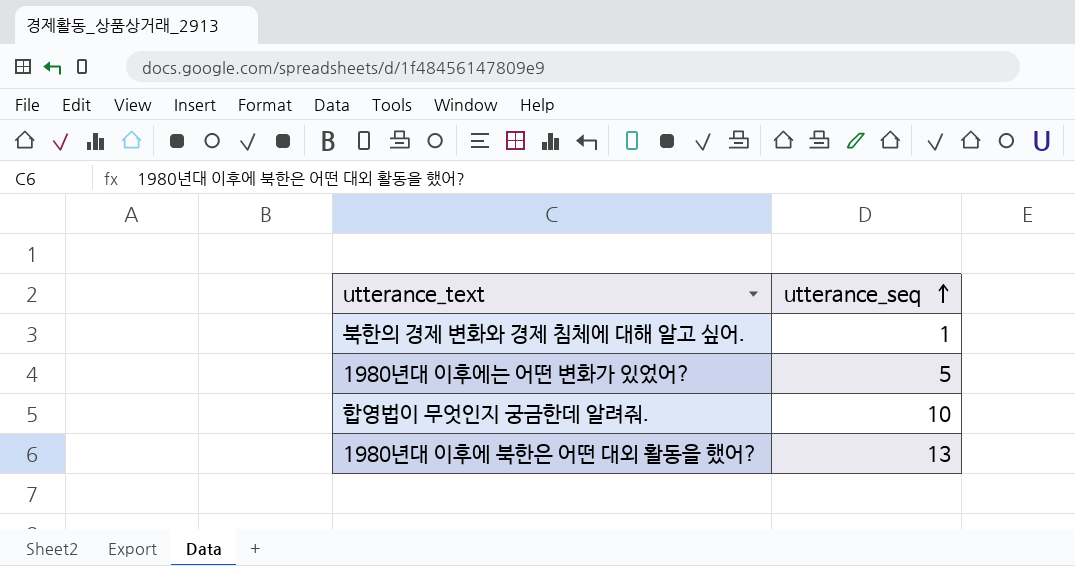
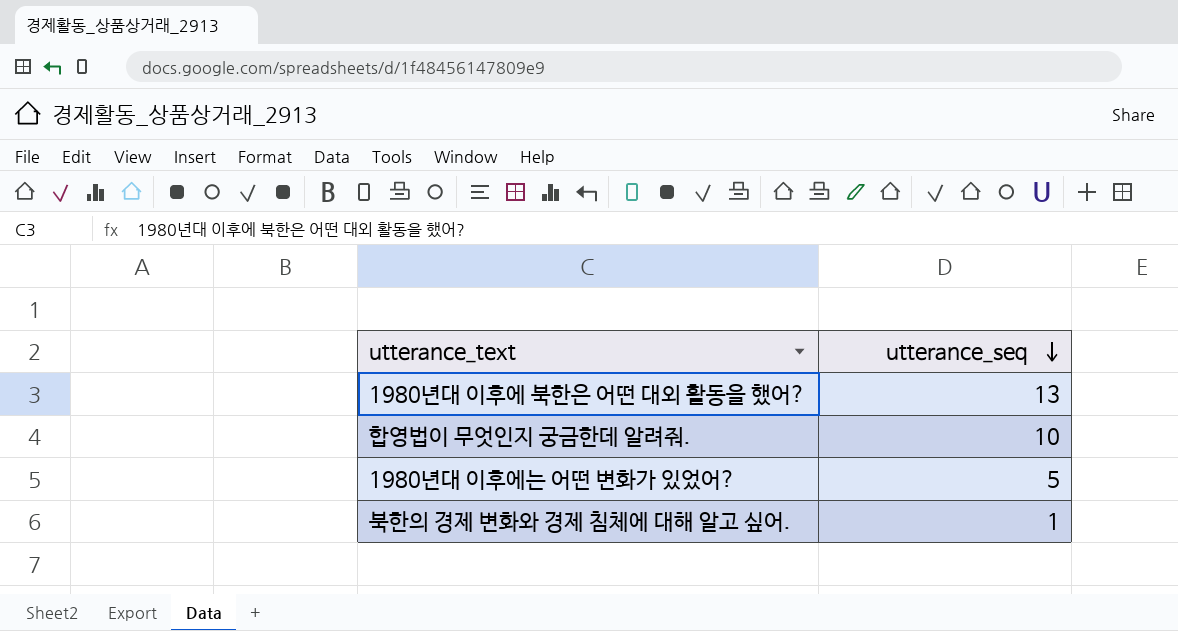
row order: utterance_seq ascending -> utterance_seq descending

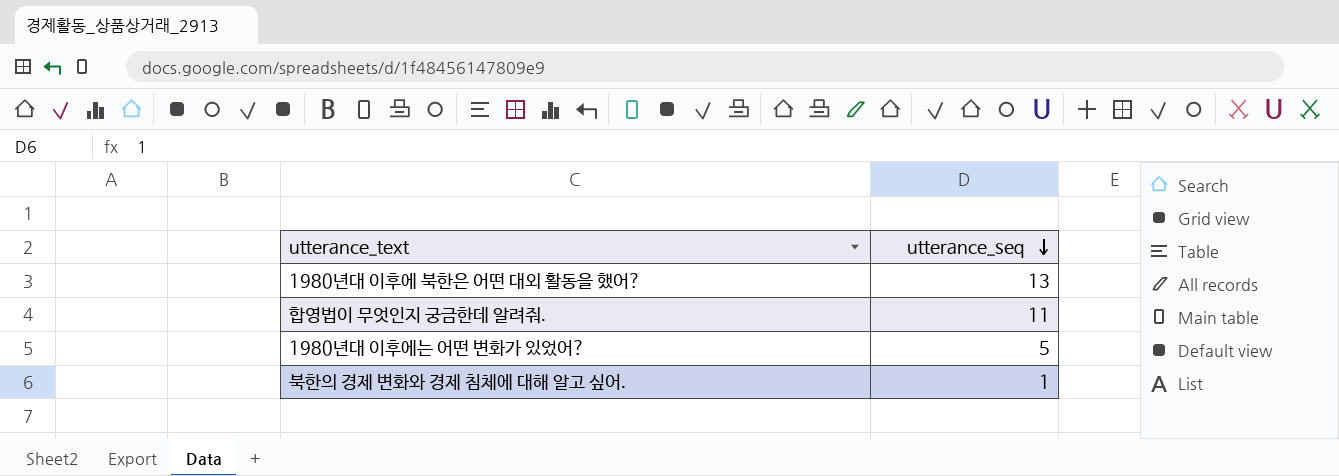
합영법이 무엇인지 궁금한데 알려줘. | utterance_seq: 10 -> 11

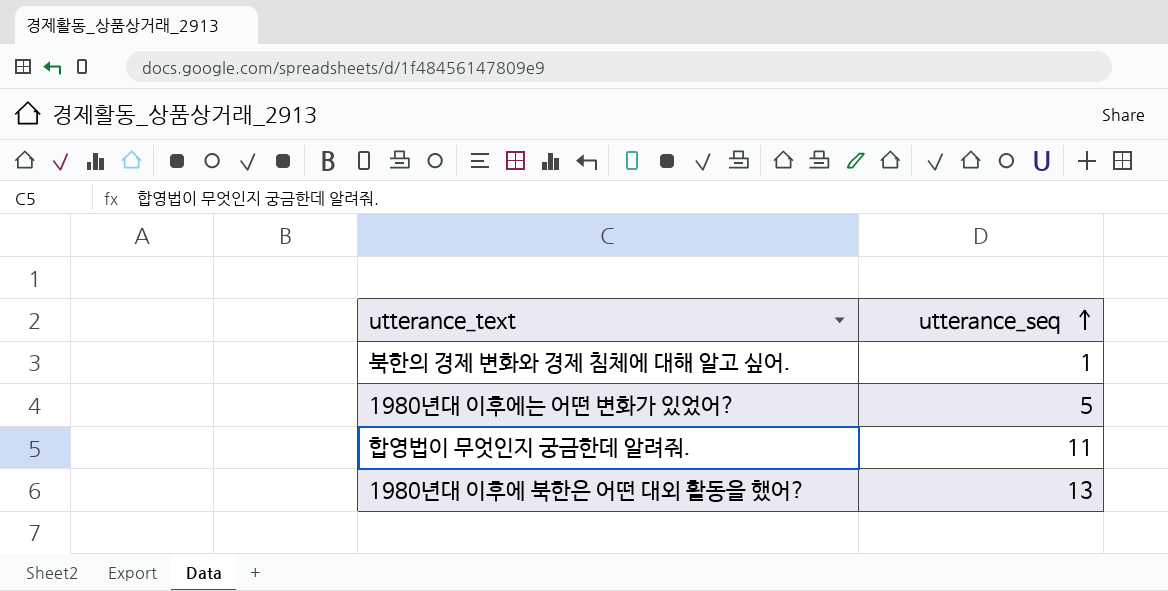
row order: utterance_seq descending -> utterance_seq ascending

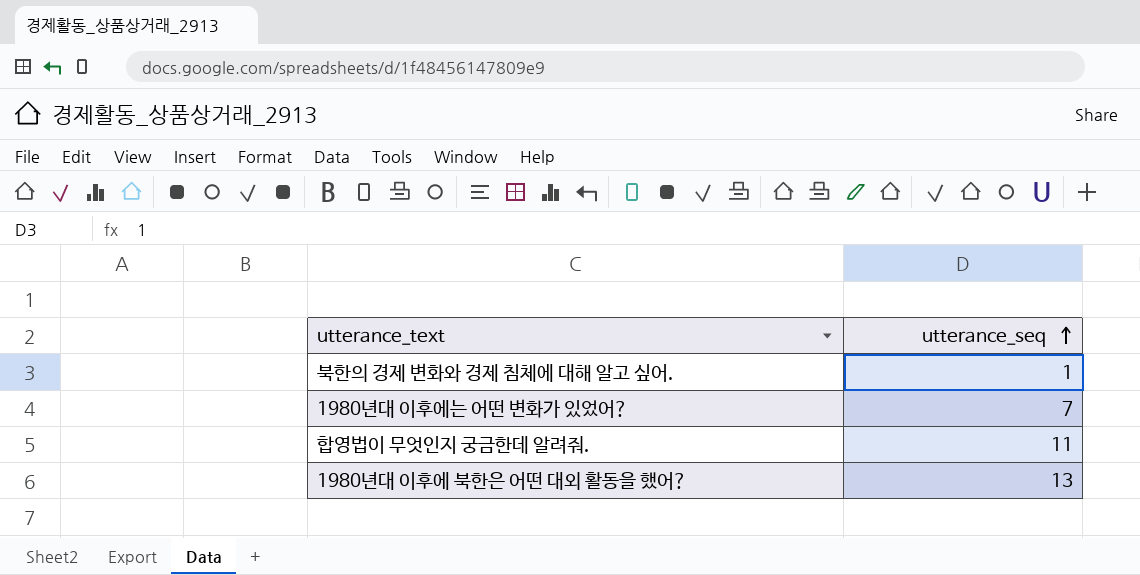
1980년대 이후에는 어떤 변화가 있었어? | utterance_seq: 5 -> 7

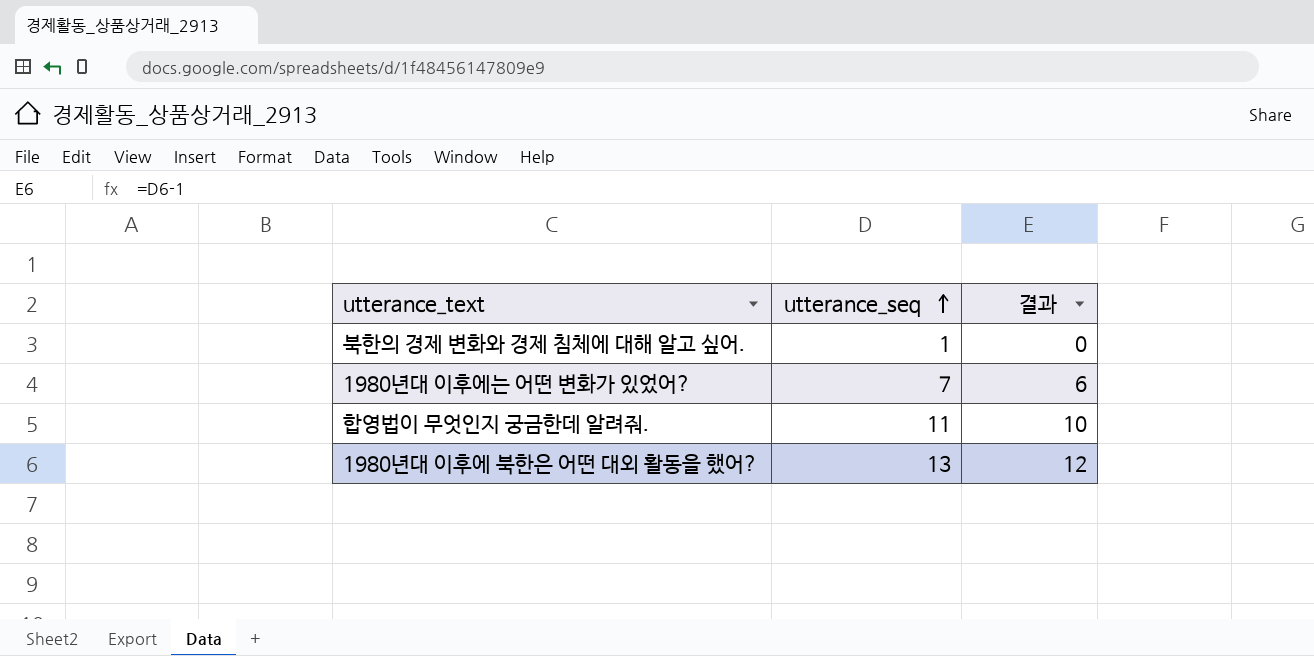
column 결과 | formula: none -> [utterance_seq] - 1

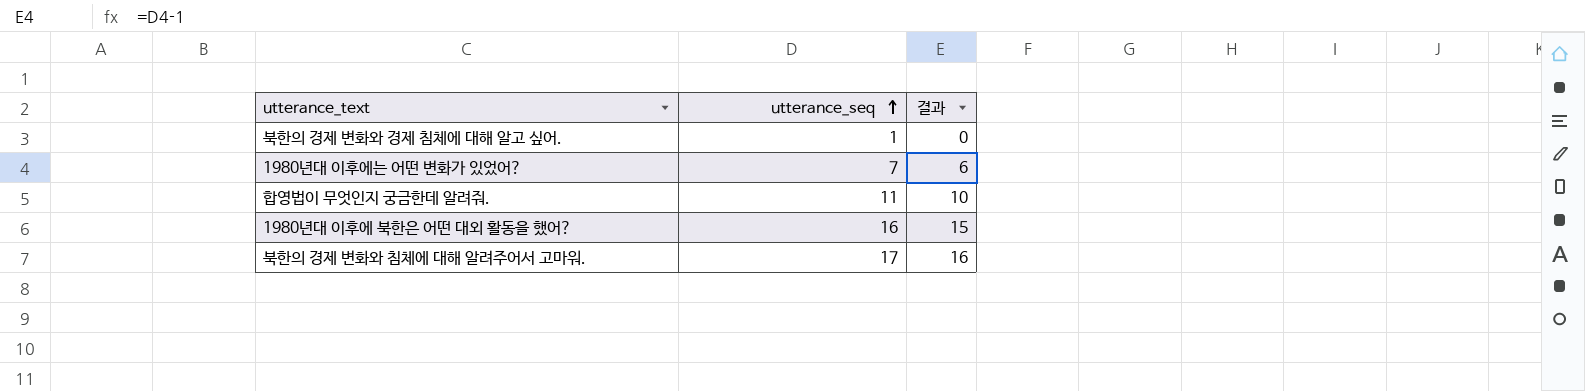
1980년대 이후에 북한은 어떤 대외 활동을 했어? | utterance_seq: 13 -> 16
1980년대 이후에 북한은 어떤 대외 활동을 했어? | 결과: 12 -> 15
row 북한의 경제 변화와 침체에 대해 알려주어서 고마워.: none -> 17 | 16

